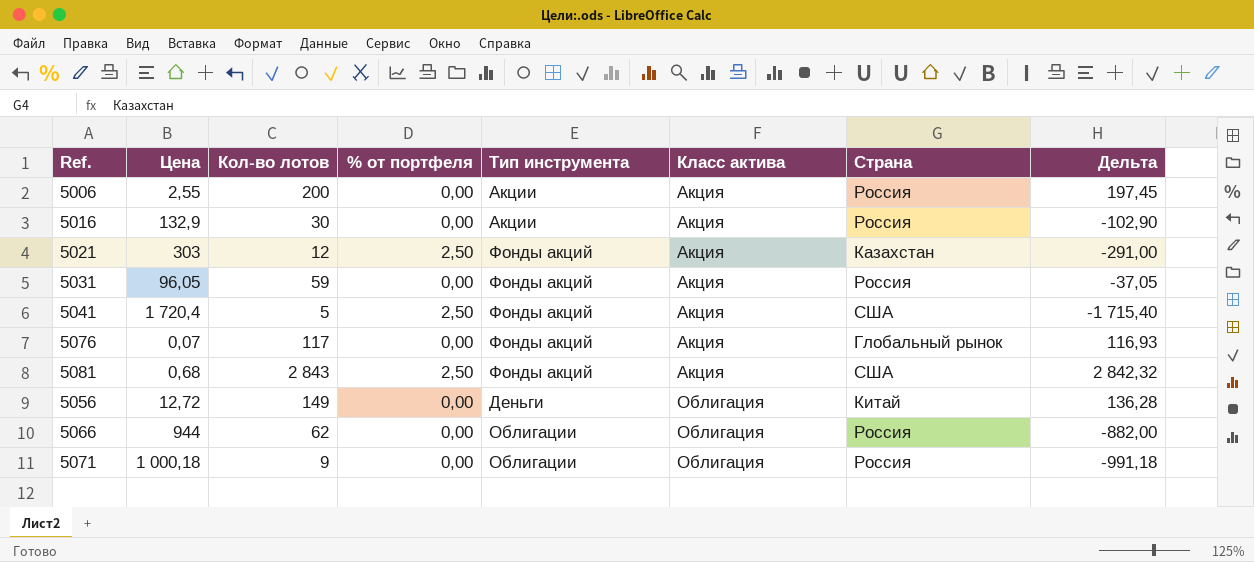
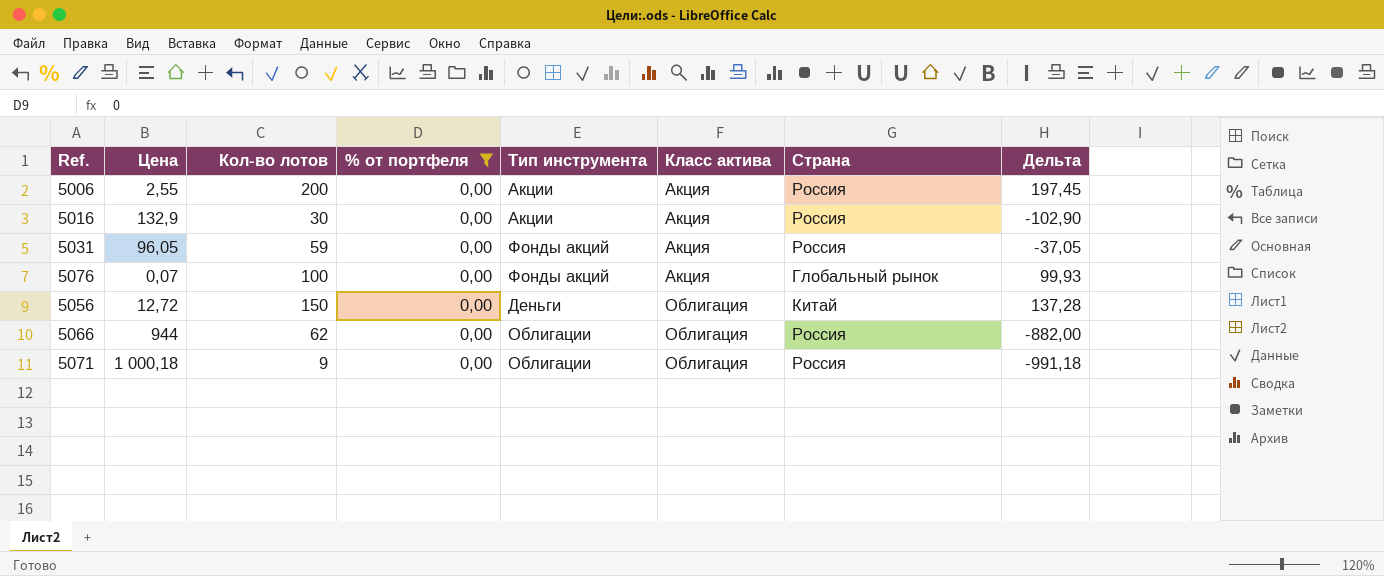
filter: none -> % от портфеля = 0,00
5076 | Кол-во лотов: 117 -> 100
5076 | Дельта: 116,93 -> 99,93
5056 | Кол-во лотов: 149 -> 150
5056 | Дельта: 136,28 -> 137,28

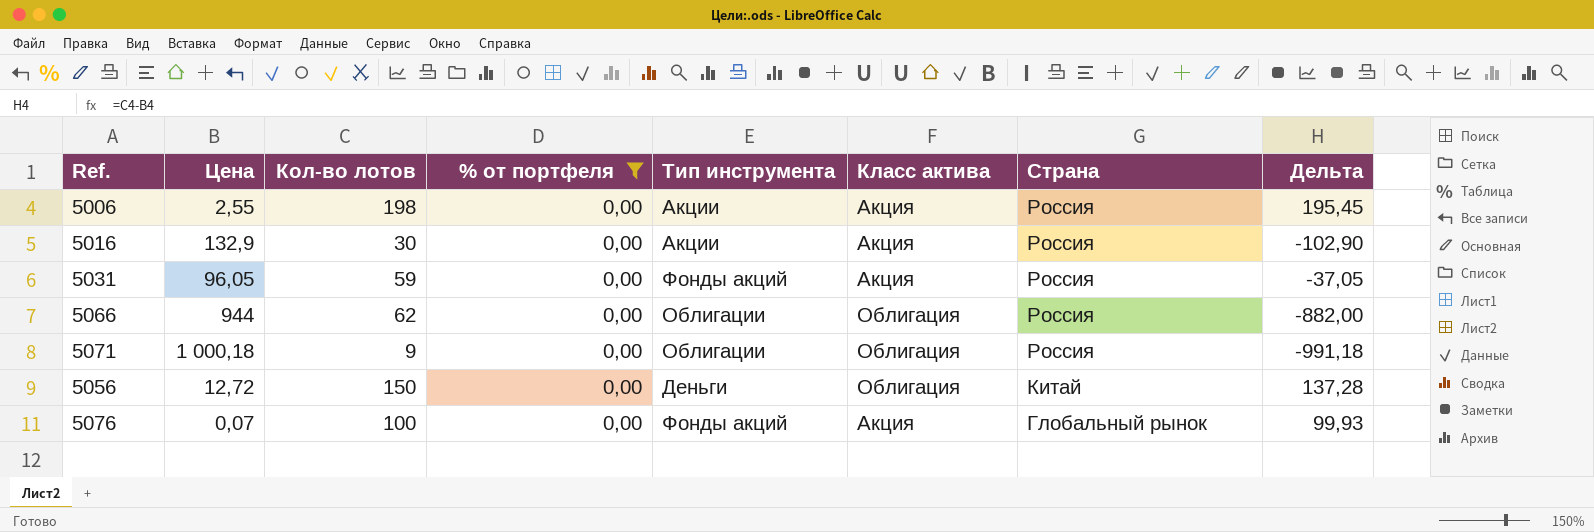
row order: Класс актива ascending -> Страна descending
5006 | Кол-во лотов: 200 -> 198
5006 | Дельта: 197,45 -> 195,45

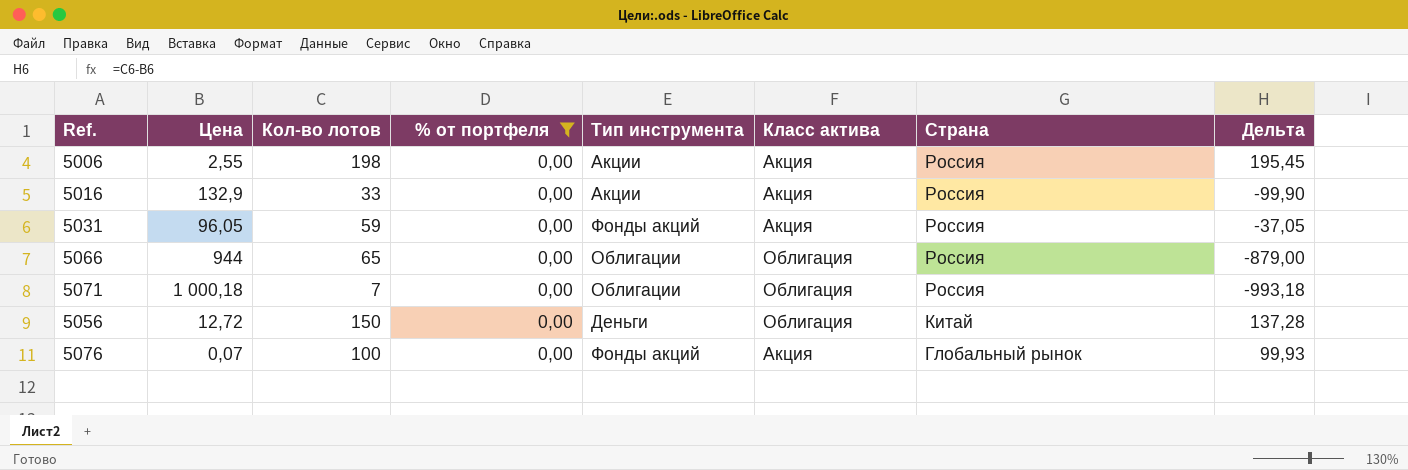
5016 | Кол-во лотов: 30 -> 33
5016 | Дельта: -102,90 -> -99,90
5066 | Кол-во лотов: 62 -> 65
5066 | Дельта: -882,00 -> -879,00
5071 | Кол-во лотов: 9 -> 7
5071 | Дельта: -991,18 -> -993,18

